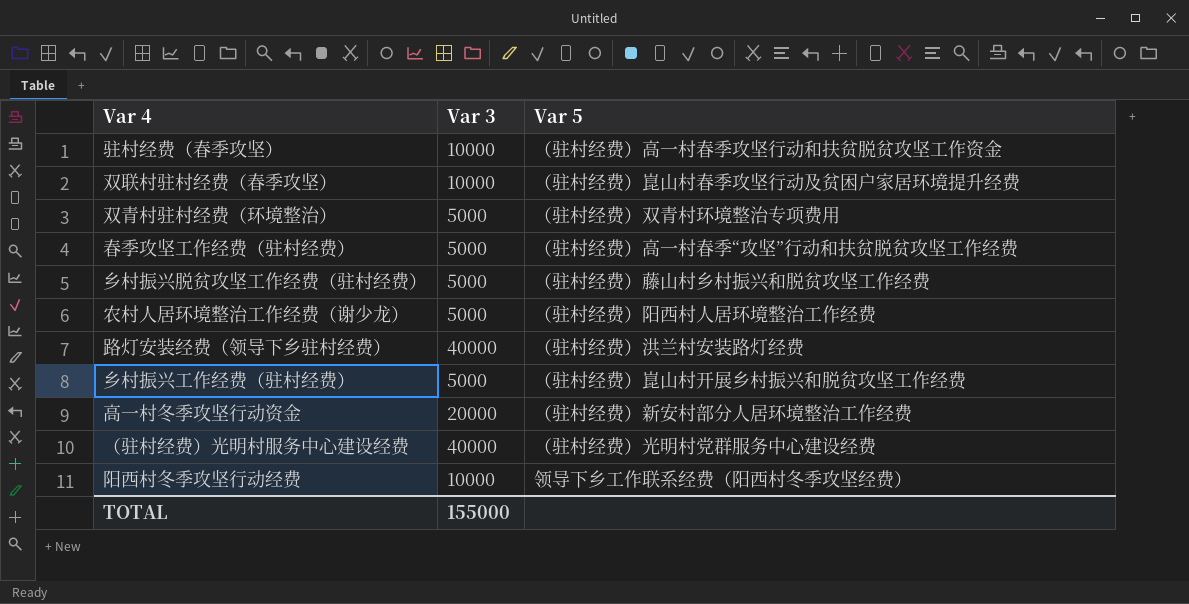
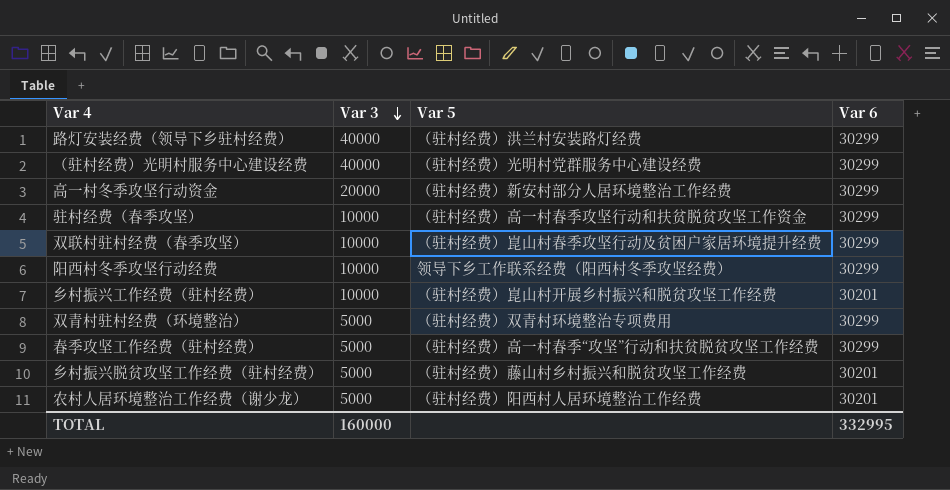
row order: none -> Var 3 descending
column Var 6 | position: none -> 4
乡村振兴工作经费（驻村经费） | Var 3: 5000 -> 10000
TOTAL | Var 3: 155000 -> 160000

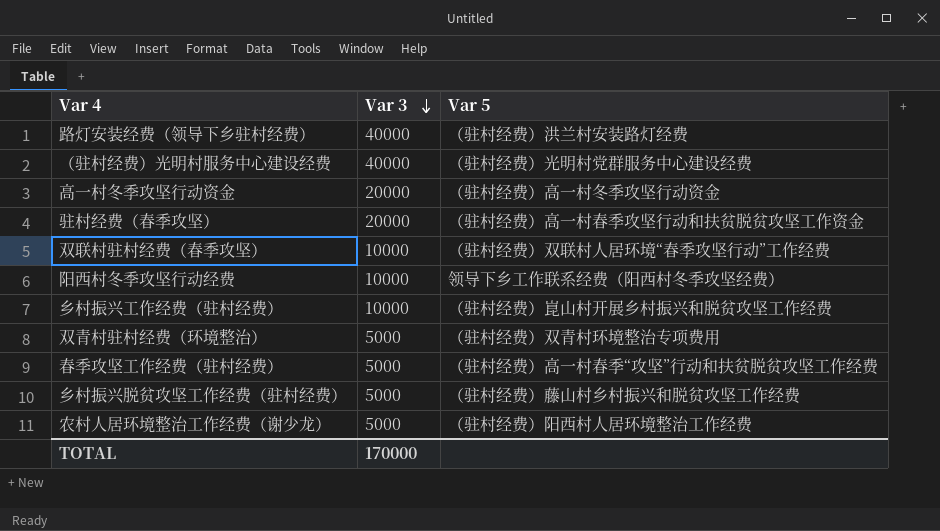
column Var 6 | position: 4 -> none
高一村冬季攻坚行动资金 | Var 5: （驻村经费）新安村部分人居环境整治工作经费 -> （驻村经费）高一村冬季攻坚行动资金
驻村经费（春季攻坚） | Var 3: 10000 -> 20000
双联村驻村经费（春季攻坚） | Var 5: （驻村经费）崑山村春季攻坚行动及贫困户家居环境提升经费 -> （驻村经费）双联村人居环境“春季攻坚行动”工作经费
TOTAL | Var 3: 160000 -> 170000

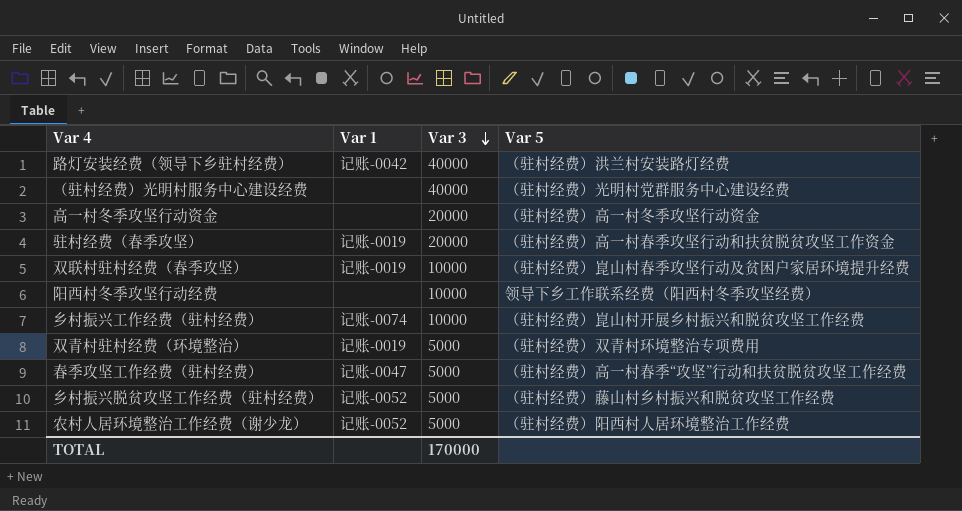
column Var 1 | position: none -> 2
双联村驻村经费（春季攻坚） | Var 5: （驻村经费）双联村人居环境“春季攻坚行动”工作经费 -> （驻村经费）崑山村春季攻坚行动及贫困户家居环境提升经费

